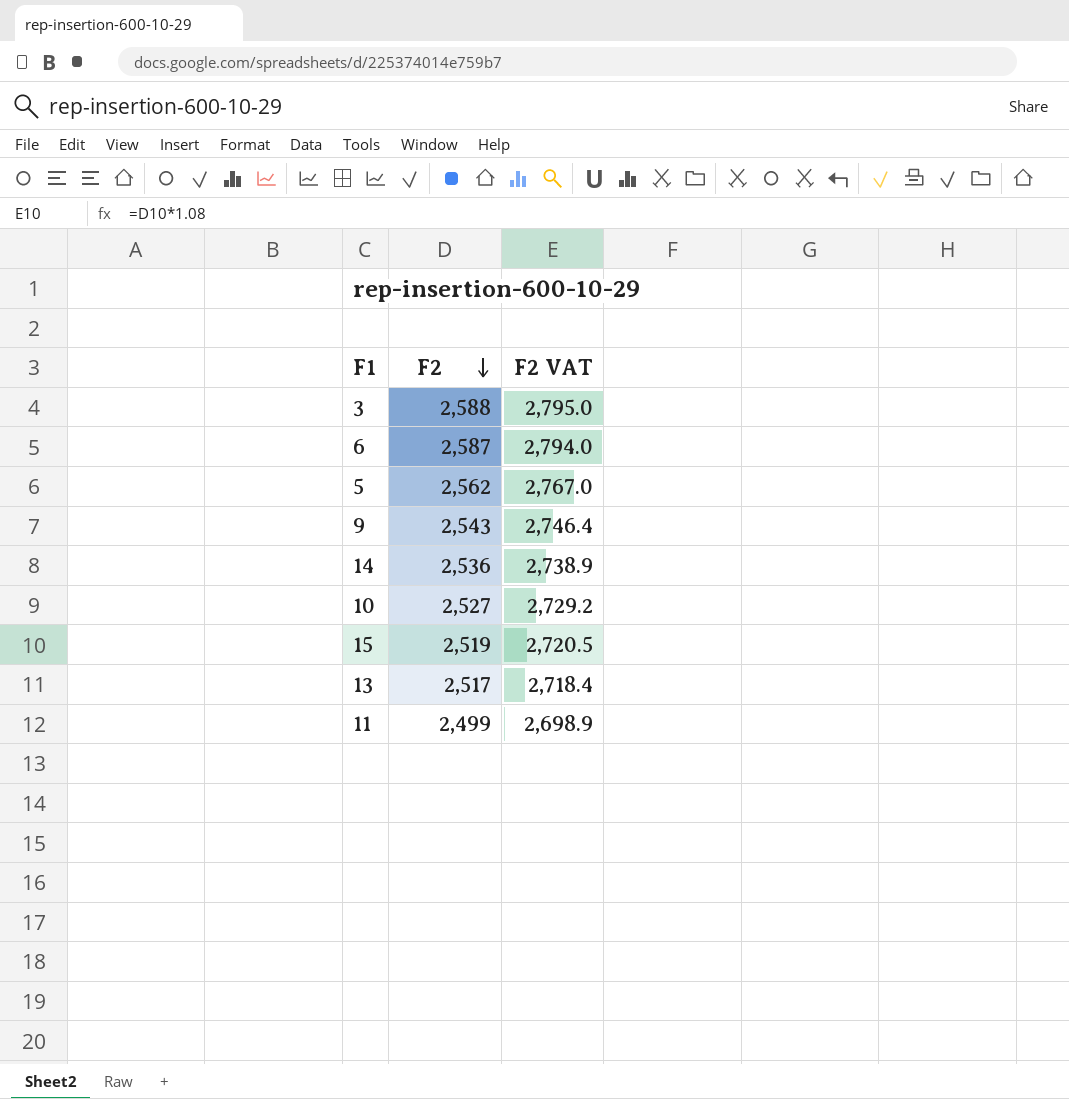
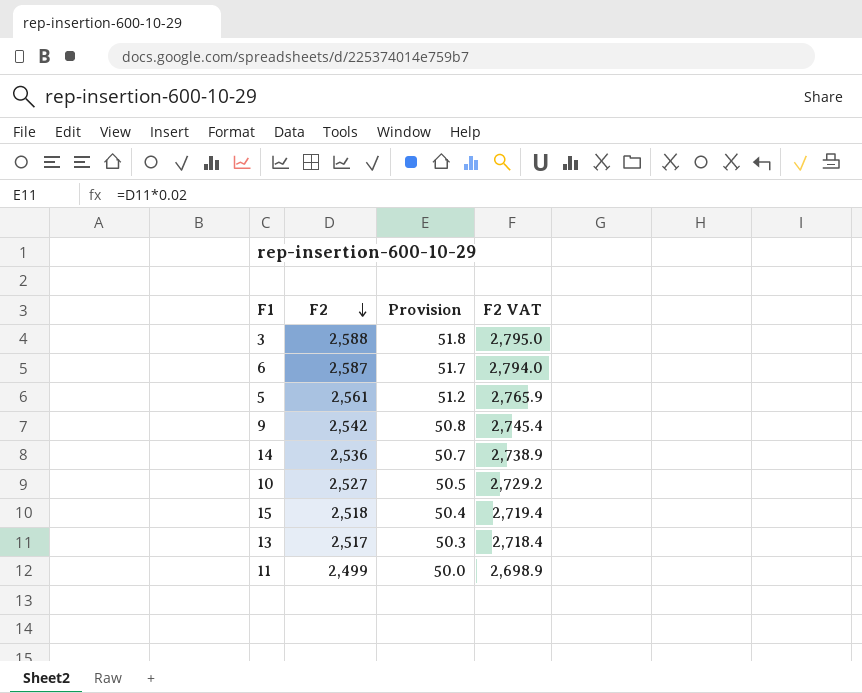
column Provision | formula: none -> [F2] * 0.02
5 | F2: 2,562 -> 2,561
5 | F2 VAT: 2,767.0 -> 2,765.9
9 | F2: 2,543 -> 2,542
9 | F2 VAT: 2,746.4 -> 2,745.4
15 | F2: 2,519 -> 2,518
15 | F2 VAT: 2,720.5 -> 2,719.4

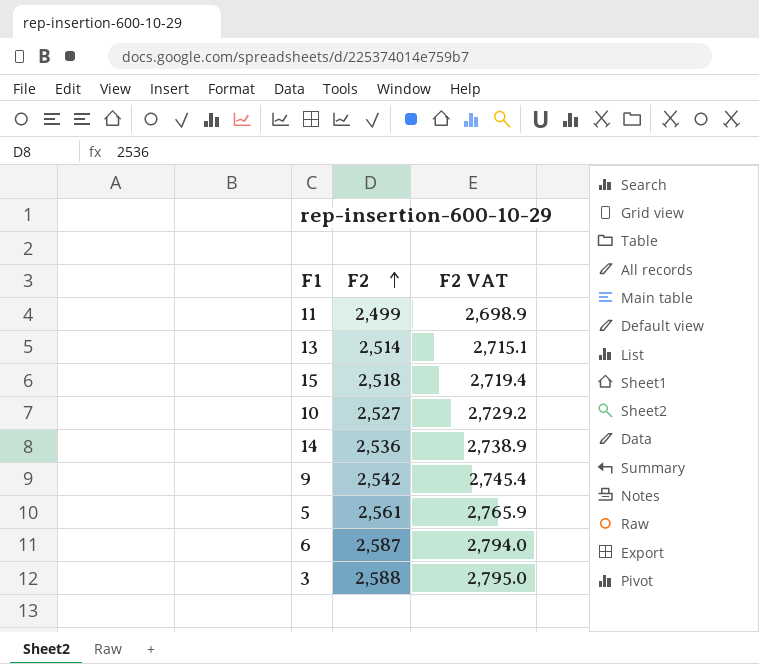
row order: F2 descending -> F2 ascending
column Provision | formula: [F2] * 0.02 -> none
13 | F2: 2,517 -> 2,514
13 | F2 VAT: 2,718.4 -> 2,715.1

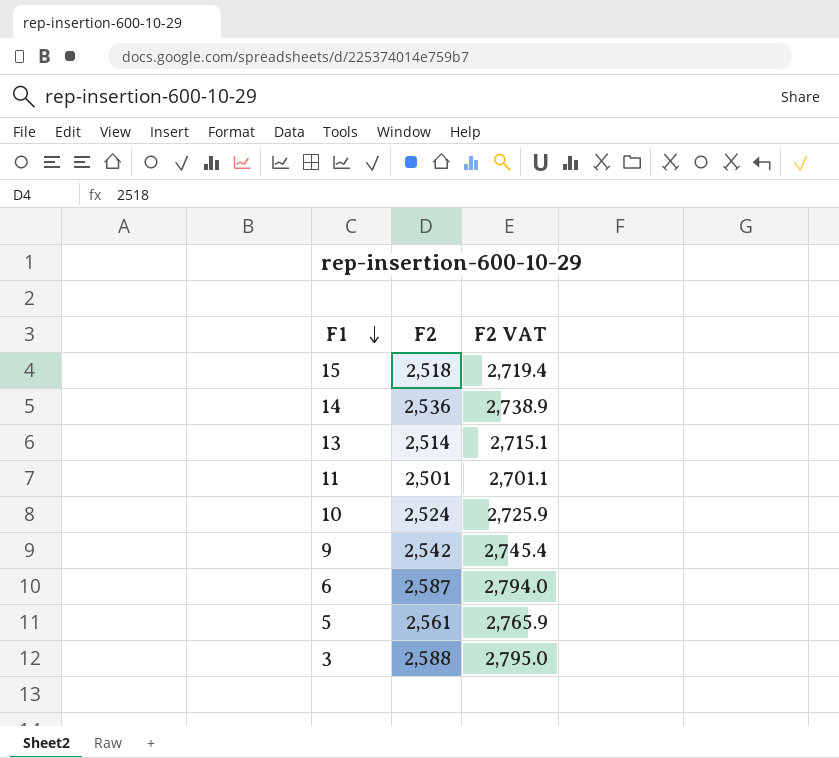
row order: F2 ascending -> F1 descending
11 | F2: 2,499 -> 2,501
11 | F2 VAT: 2,698.9 -> 2,701.1
10 | F2: 2,527 -> 2,524
10 | F2 VAT: 2,729.2 -> 2,725.9

